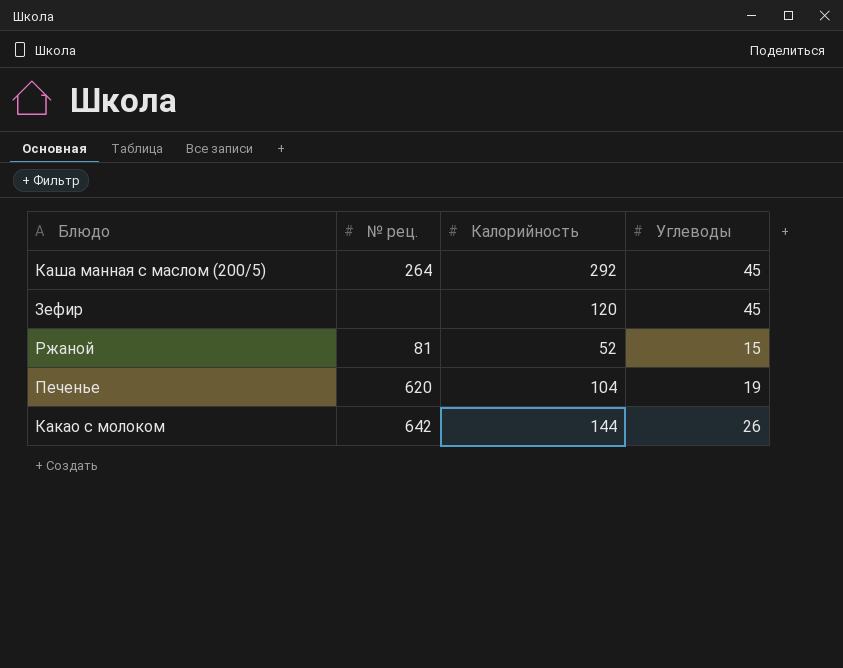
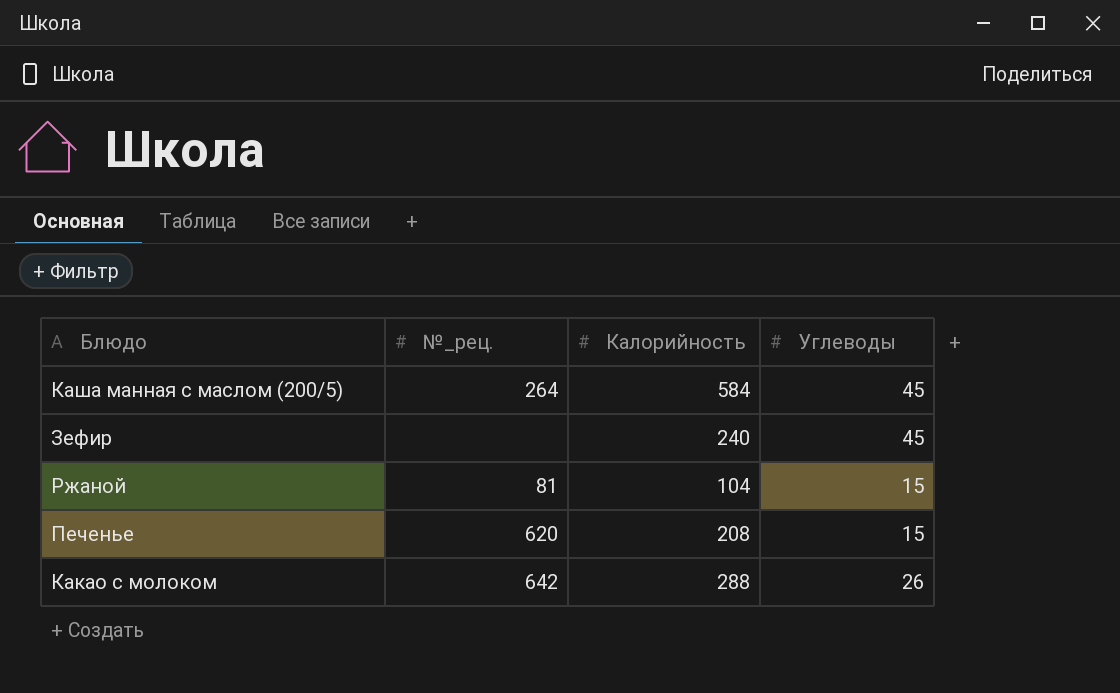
column name: № рец. -> №_рец.
Каша манная с маслом (200/5) | Калорийность: 292 -> 584
Зефир | Калорийность: 120 -> 240
Ржаной | Калорийность: 52 -> 104
Печенье | Калорийность: 104 -> 208
Печенье | Углеводы: 19 -> 15
Какао с молоком | Калорийность: 144 -> 288

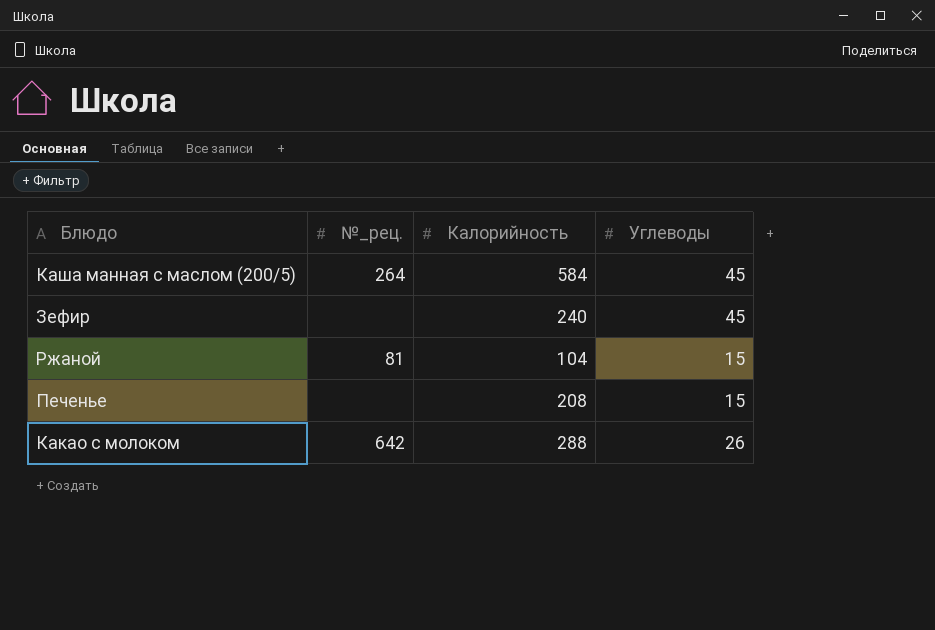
Печенье | №_рец.: 620 -> none

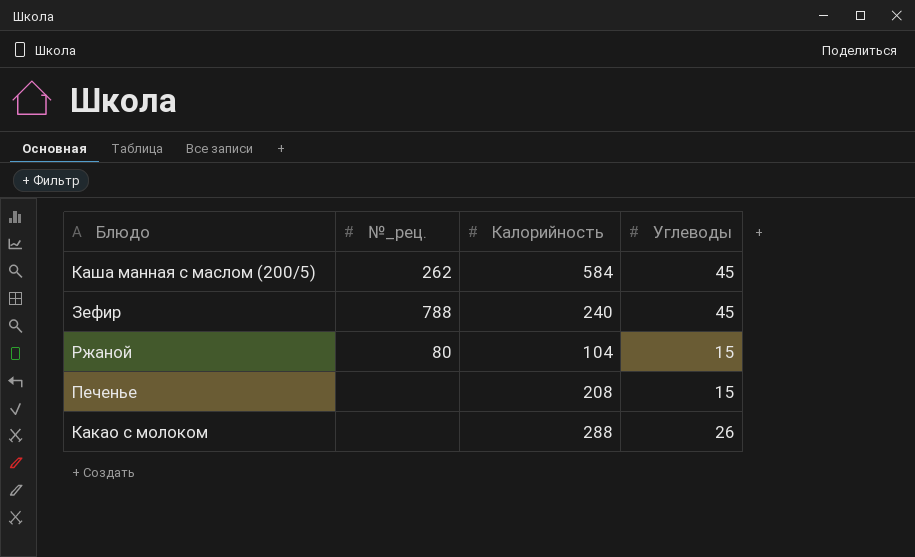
Каша манная с маслом (200/5) | №_рец.: 264 -> 262
Зефир | №_рец.: none -> 788
Ржаной | №_рец.: 81 -> 80
Какао с молоком | №_рец.: 642 -> none

